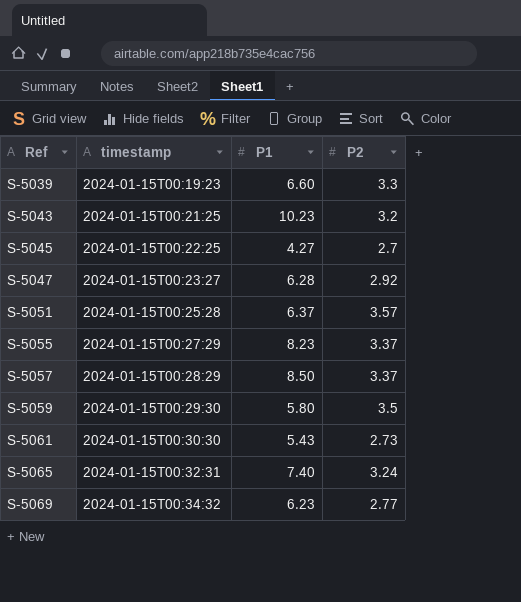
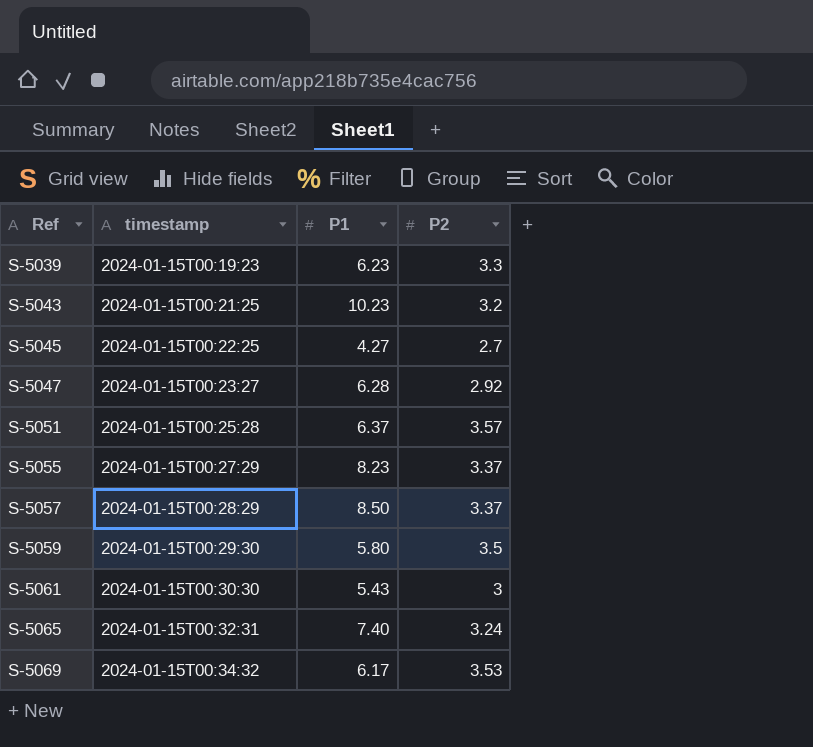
S-5039 | P1: 6.60 -> 6.23
S-5061 | P2: 2.73 -> 3
S-5069 | P1: 6.23 -> 6.17
S-5069 | P2: 2.77 -> 3.53

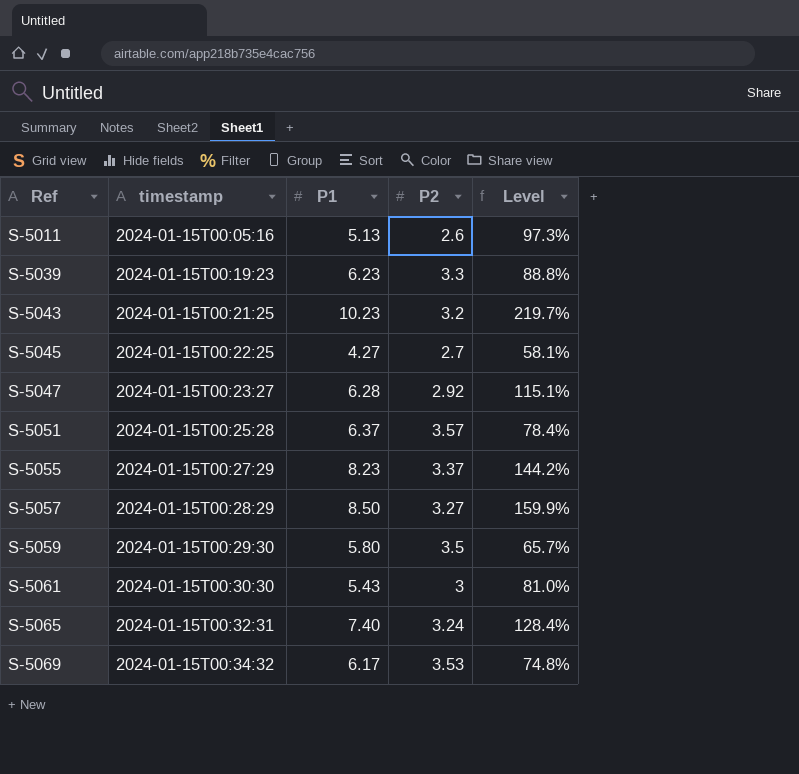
column Level | formula: none -> ([P1] - [P2]) / [P2]
row S-5011: none -> 2024-01-15T00:05:16 | 5.13 | 2.6 | 97.3%
S-5057 | P2: 3.37 -> 3.27

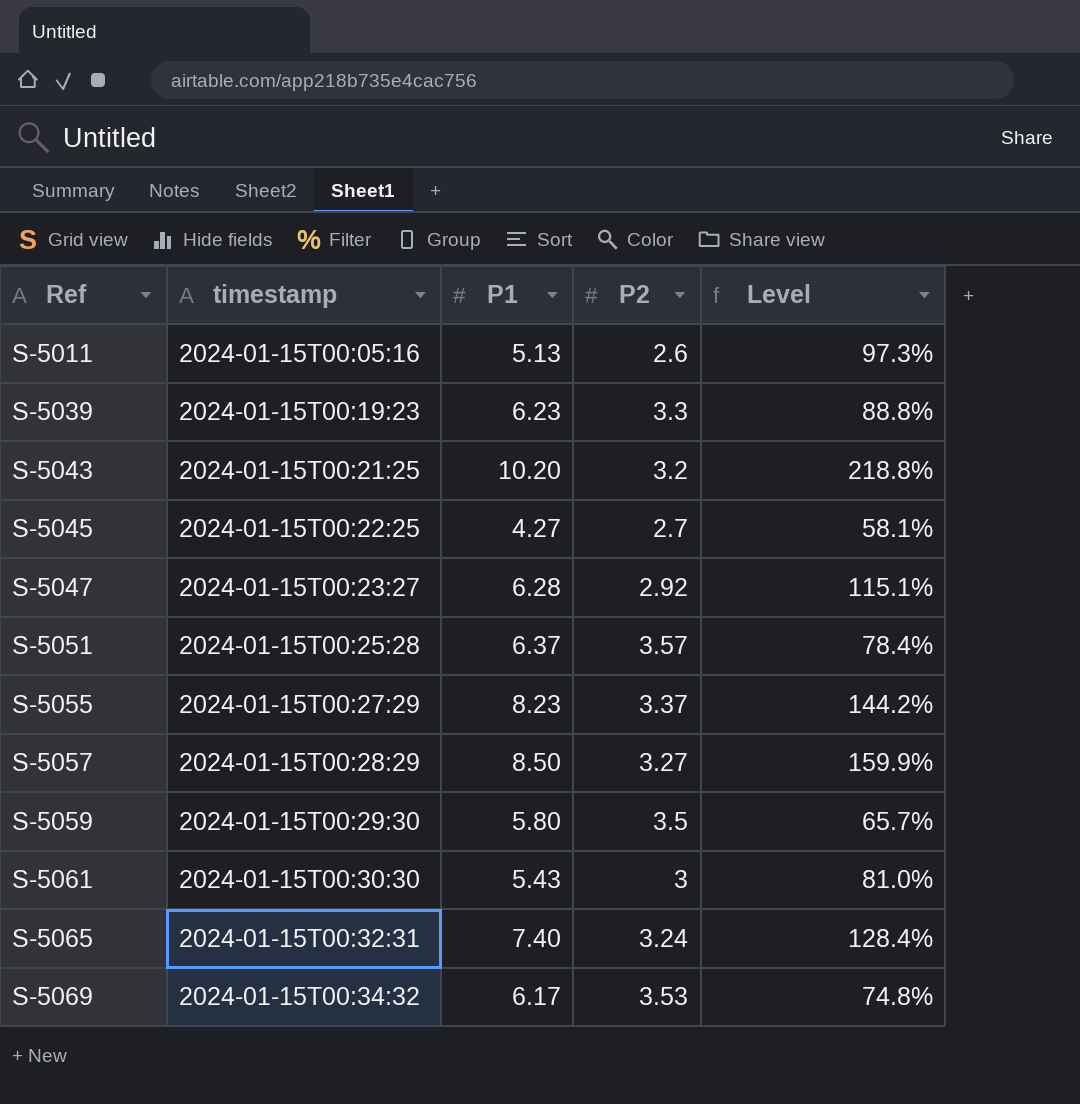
S-5043 | P1: 10.23 -> 10.20
S-5043 | Level: 219.7% -> 218.8%

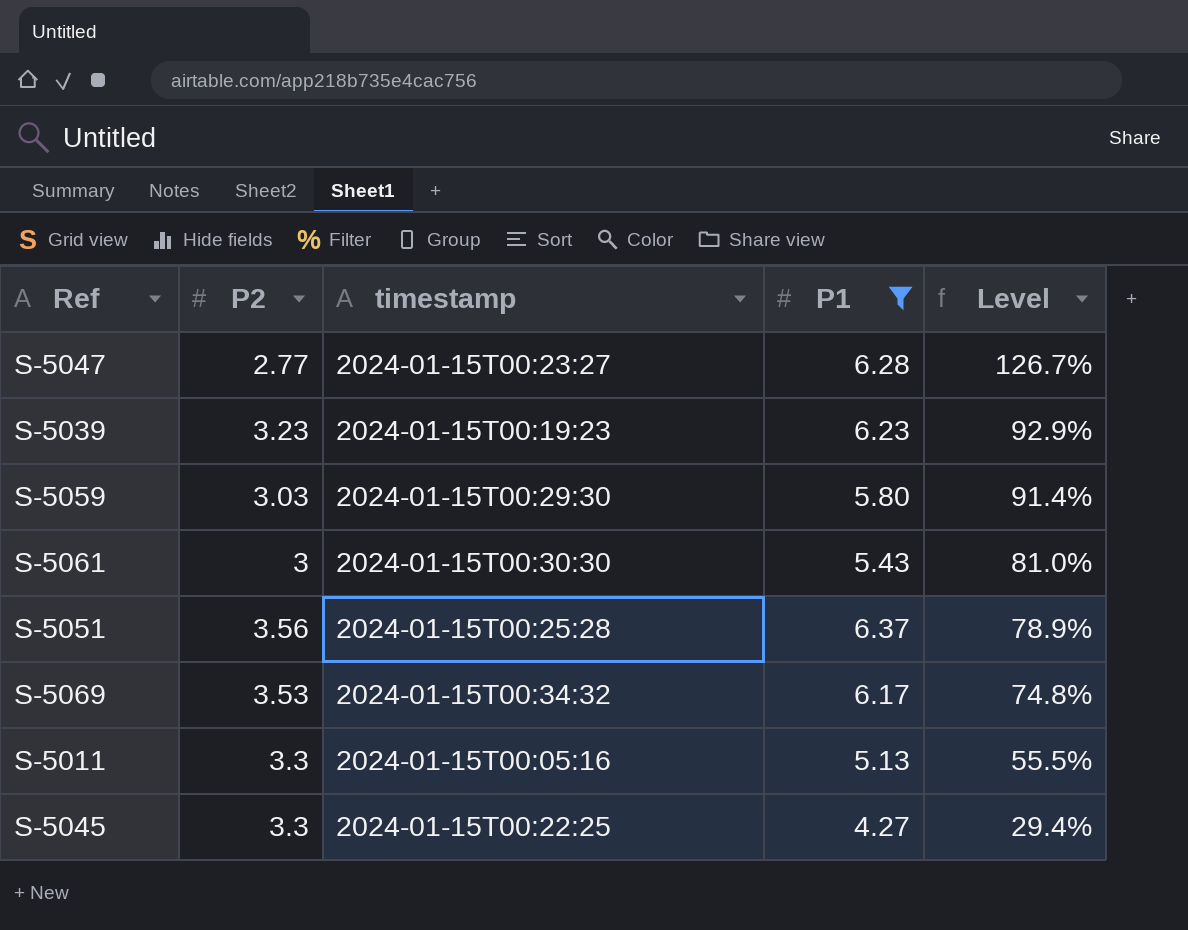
filter: none -> P1 <= 6.37
row order: Ref ascending -> Level descending
column P2 | position: 4 -> 2
S-5047 | P2: 2.92 -> 2.77
S-5047 | Level: 115.1% -> 126.7%
S-5039 | P2: 3.3 -> 3.23
S-5039 | Level: 88.8% -> 92.9%
S-5059 | P2: 3.5 -> 3.03
S-5059 | Level: 65.7% -> 91.4%
S-5051 | P2: 3.57 -> 3.56
S-5051 | Level: 78.4% -> 78.9%
S-5011 | P2: 2.6 -> 3.3
S-5011 | Level: 97.3% -> 55.5%
S-5045 | P2: 2.7 -> 3.3
S-5045 | Level: 58.1% -> 29.4%

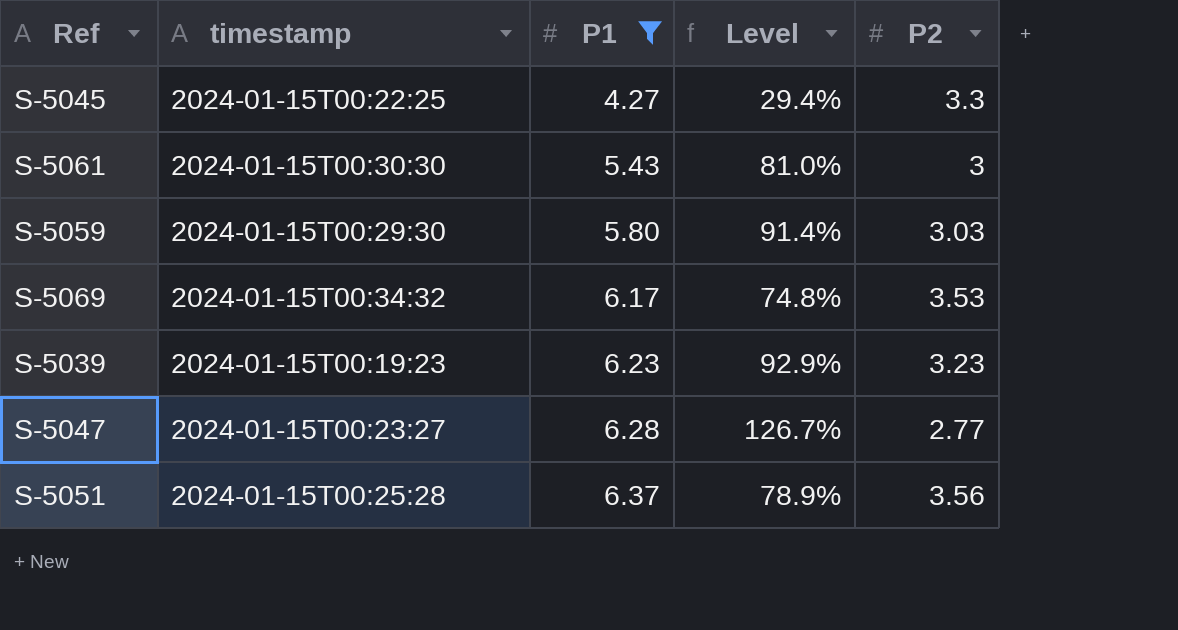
row order: Level descending -> P1 ascending
column P2 | position: 2 -> 5
row S-5011: 3.3 | 2024-01-15T00:05:16 | 5.13 | 55.5% -> none

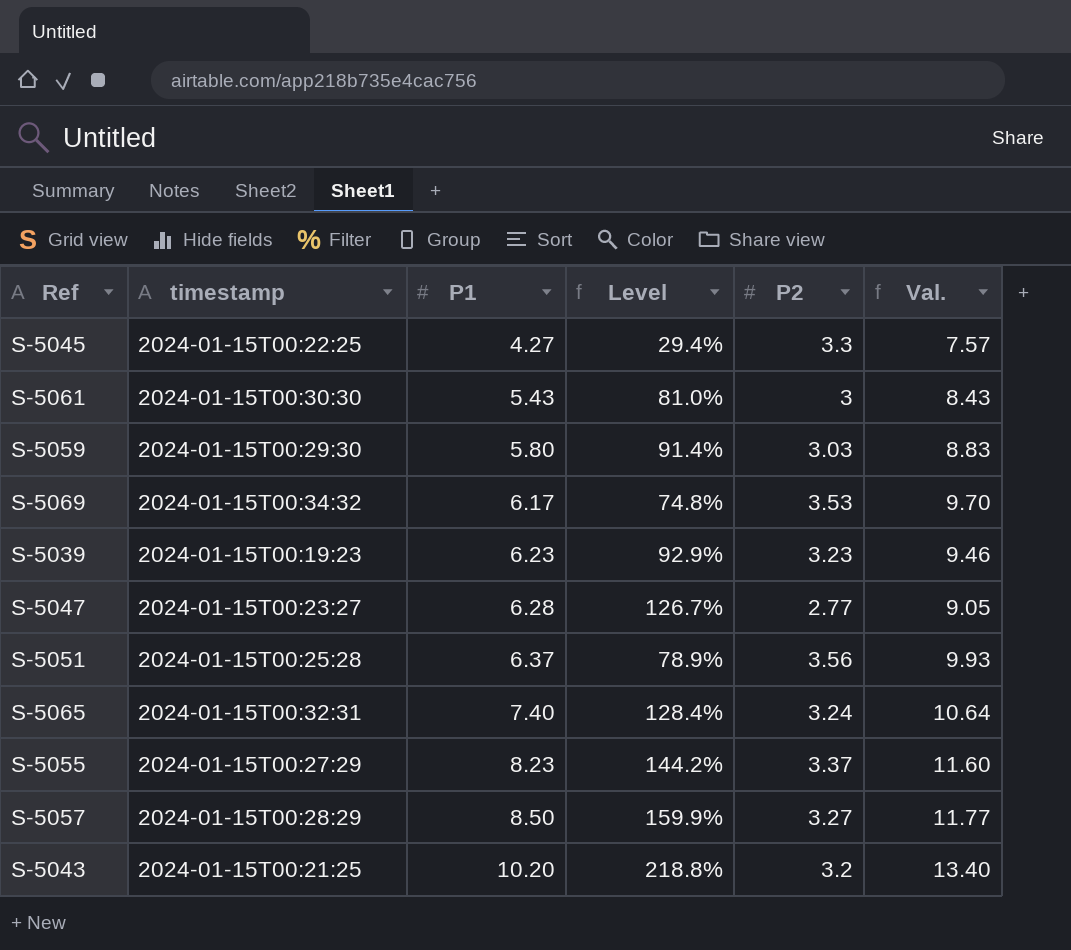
filter: P1 <= 6.37 -> none
column Val. | formula: none -> [P1] + [P2]

